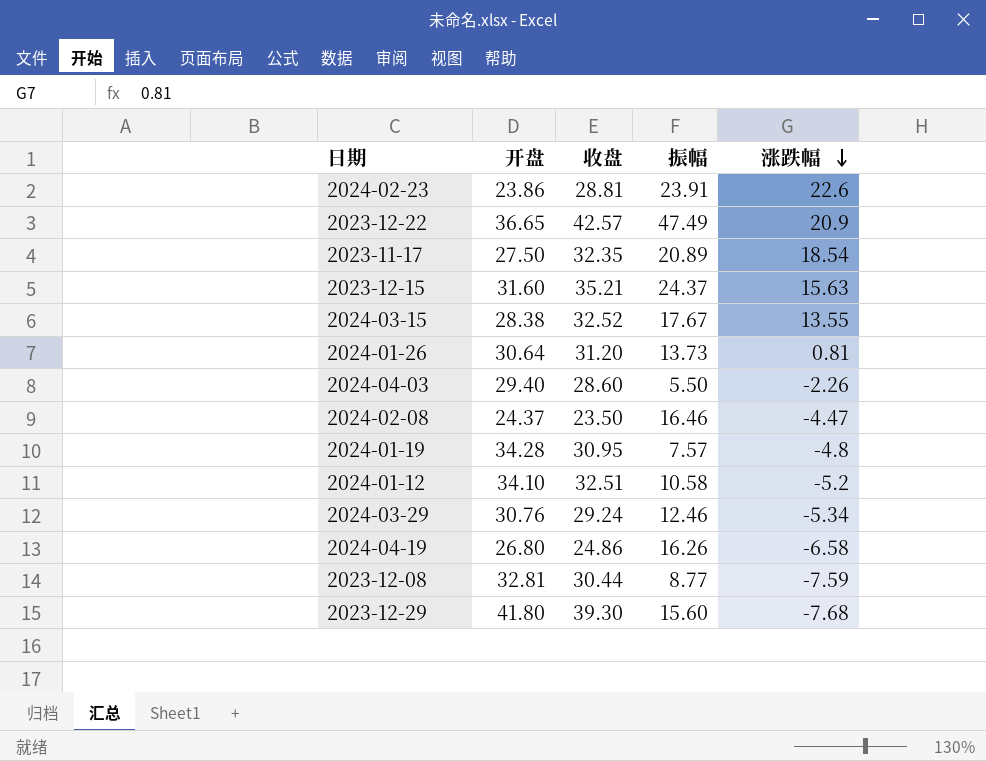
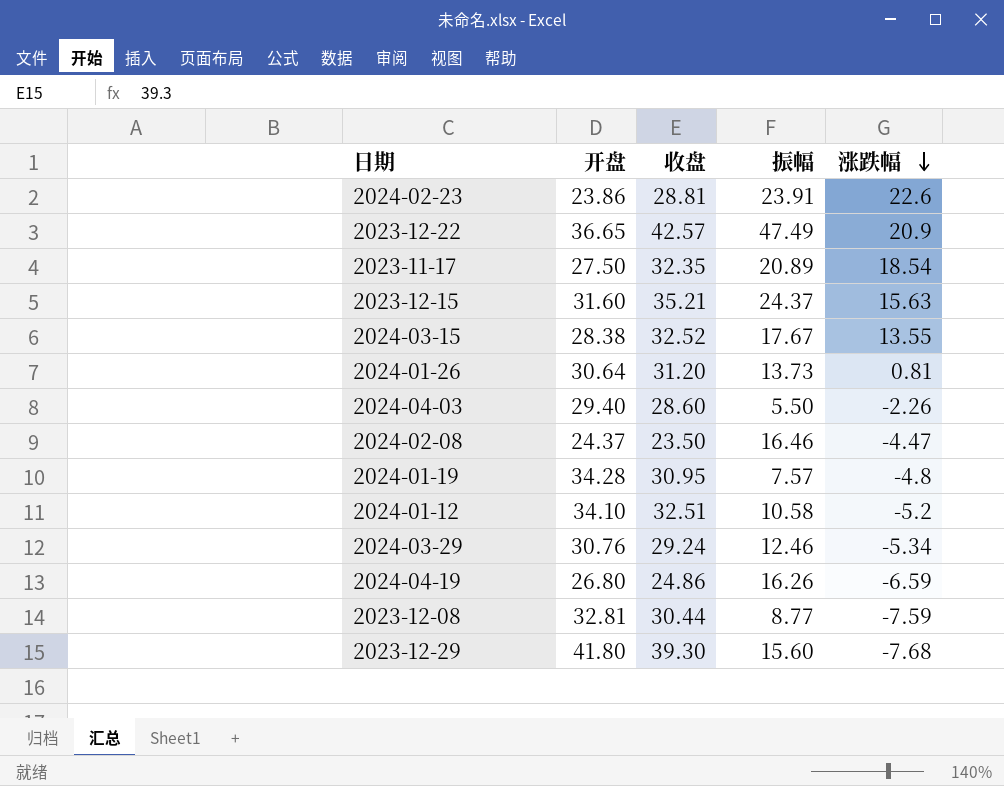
2024-04-19 | 涨跌幅: -6.58 -> -6.59

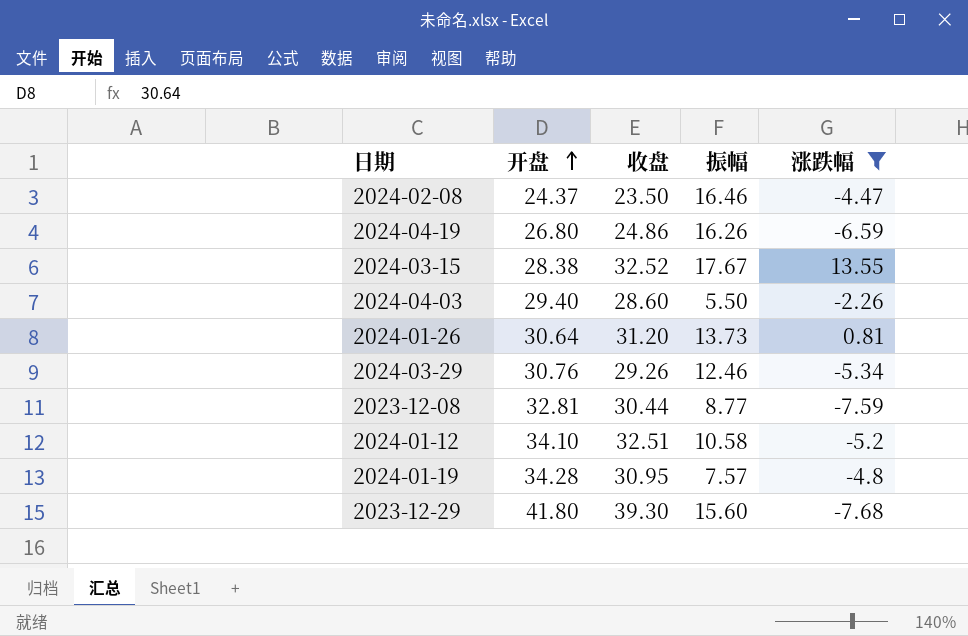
filter: none -> 涨跌幅 <= 13.55
row order: 涨跌幅 descending -> 开盘 ascending
2024-03-29 | 收盘: 29.24 -> 29.26

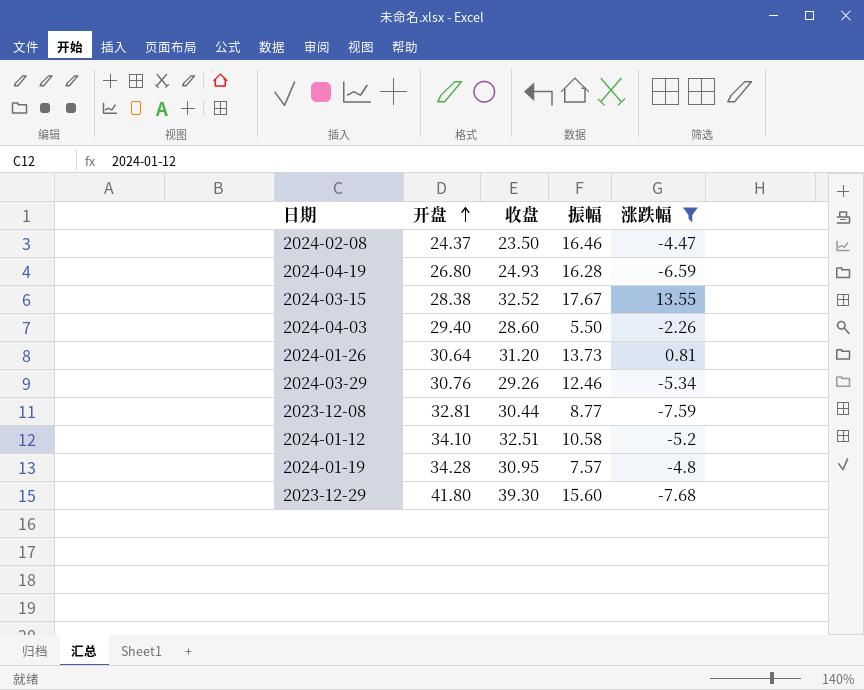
2024-04-19 | 收盘: 24.86 -> 24.93
2024-04-19 | 振幅: 16.26 -> 16.28

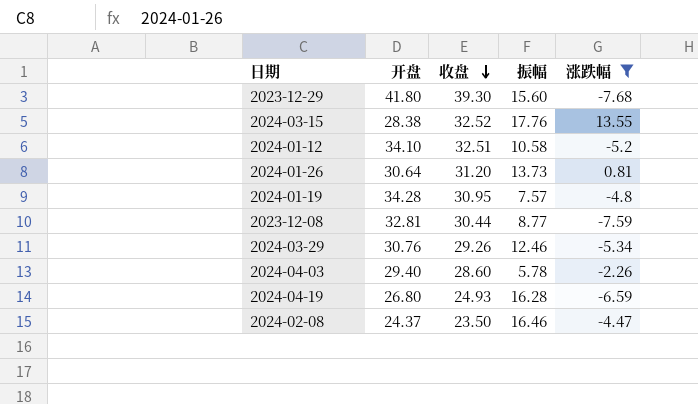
row order: 开盘 ascending -> 收盘 descending
2024-03-15 | 振幅: 17.67 -> 17.76
2024-04-03 | 振幅: 5.50 -> 5.78

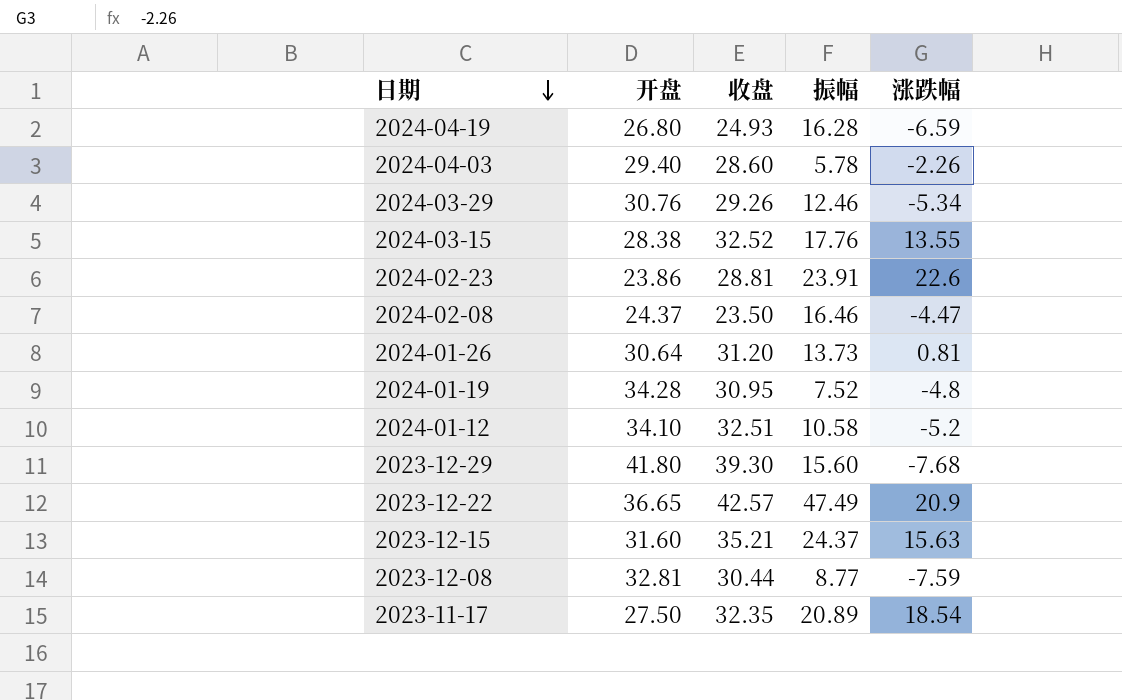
filter: 涨跌幅 <= 13.55 -> none
row order: 收盘 descending -> 日期 descending
2024-01-19 | 振幅: 7.57 -> 7.52

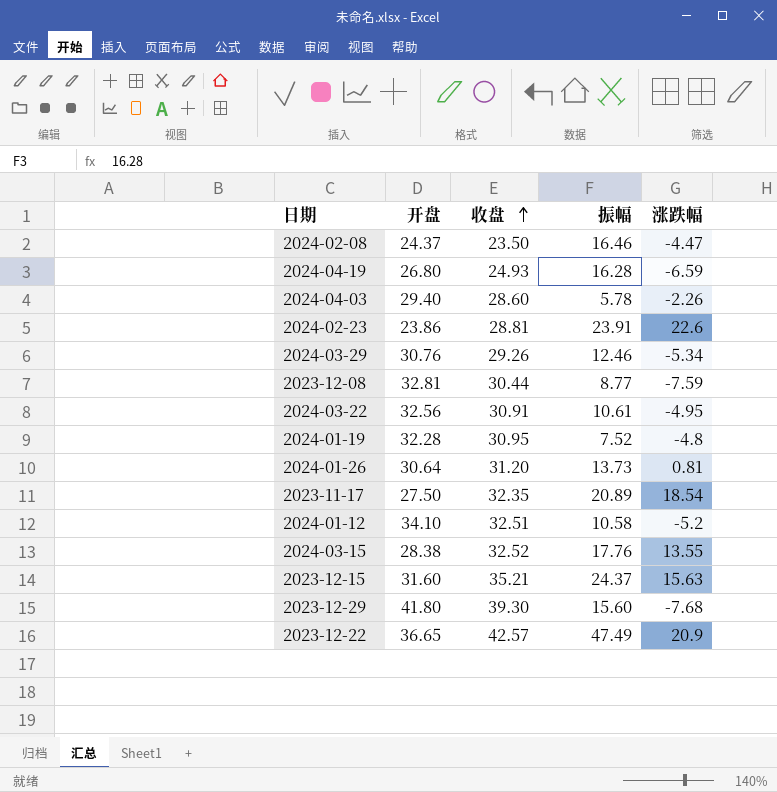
row order: 日期 descending -> 收盘 ascending
row 2024-03-22: none -> 32.56 | 30.91 | 10.61 | -4.95
2024-01-19 | 开盘: 34.28 -> 32.28

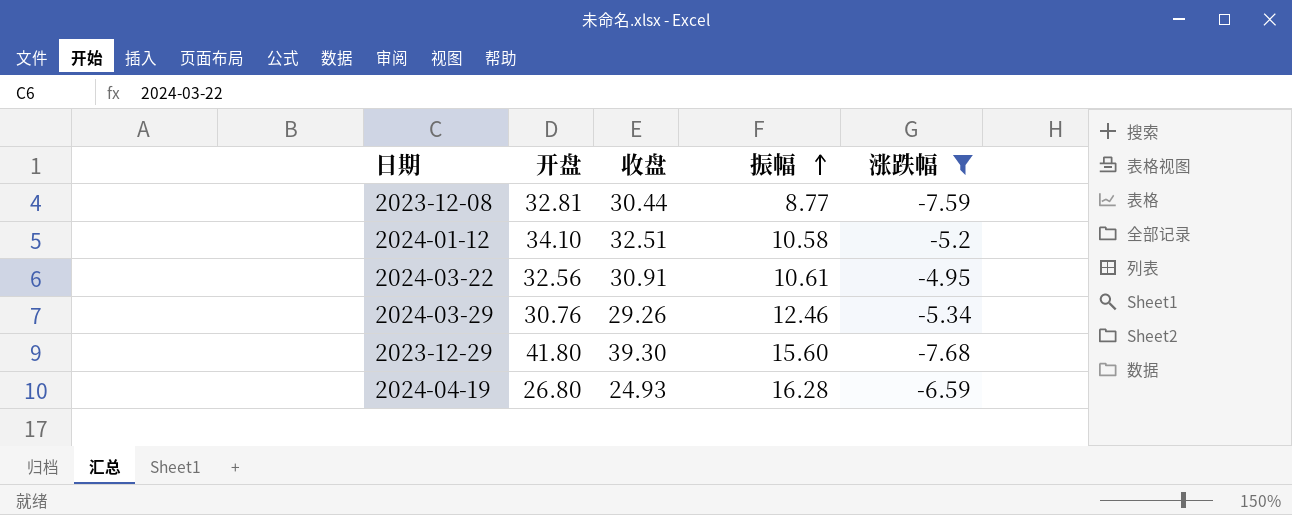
filter: none -> 涨跌幅 <= -4.95
row order: 收盘 ascending -> 振幅 ascending

